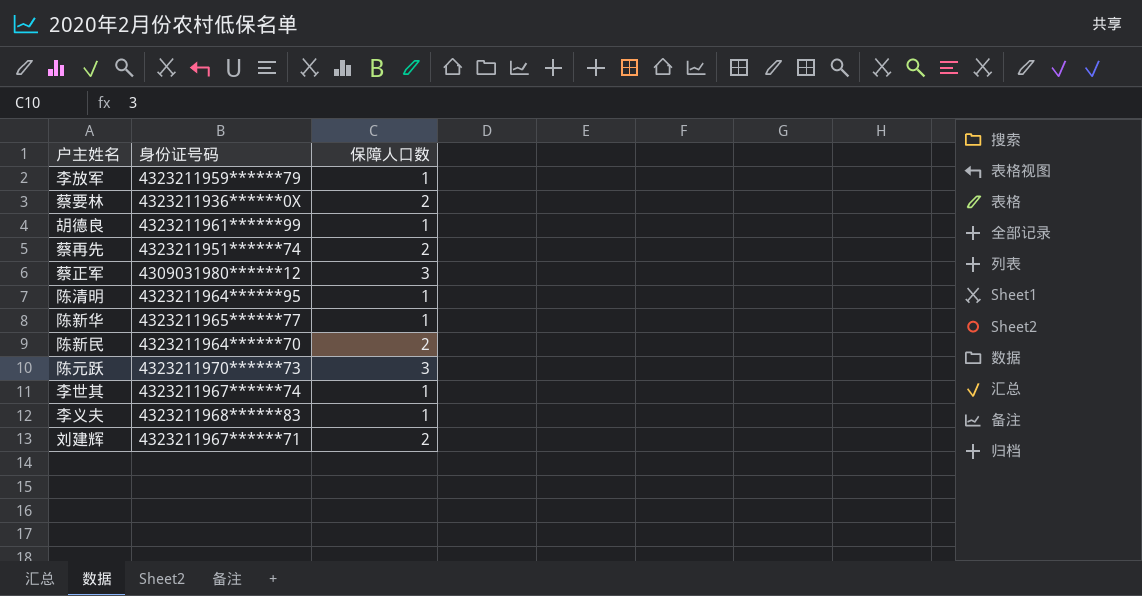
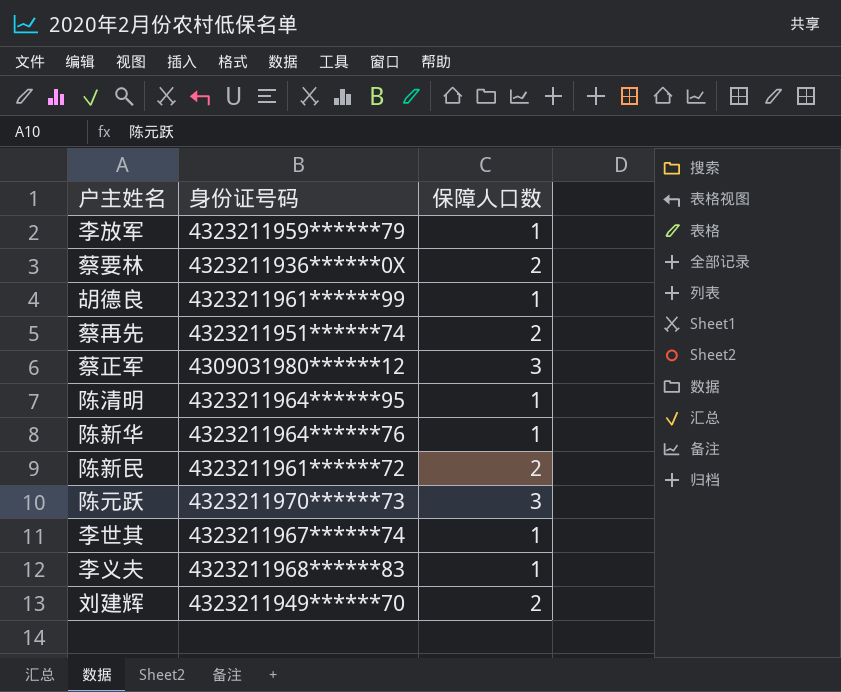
陈新华 | 身份证号码: 4323211965******77 -> 4323211964******76
陈新民 | 身份证号码: 4323211964******70 -> 4323211961******72
刘建辉 | 身份证号码: 4323211967******71 -> 4323211949******70

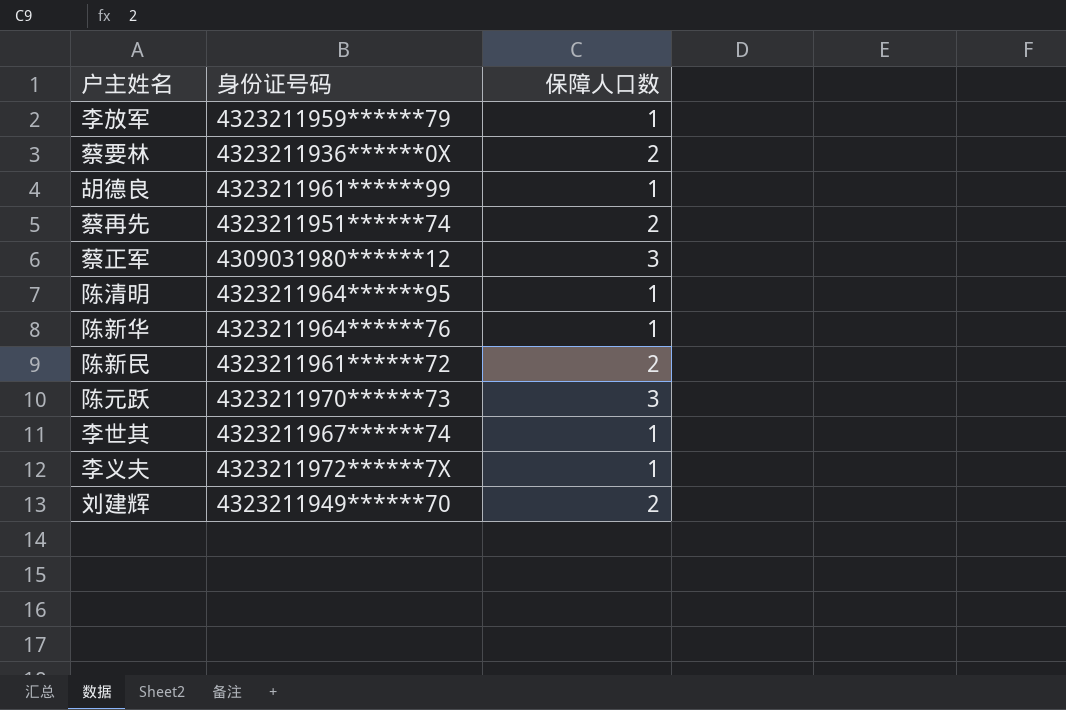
李义夫 | 身份证号码: 4323211968******83 -> 4323211972******7X

